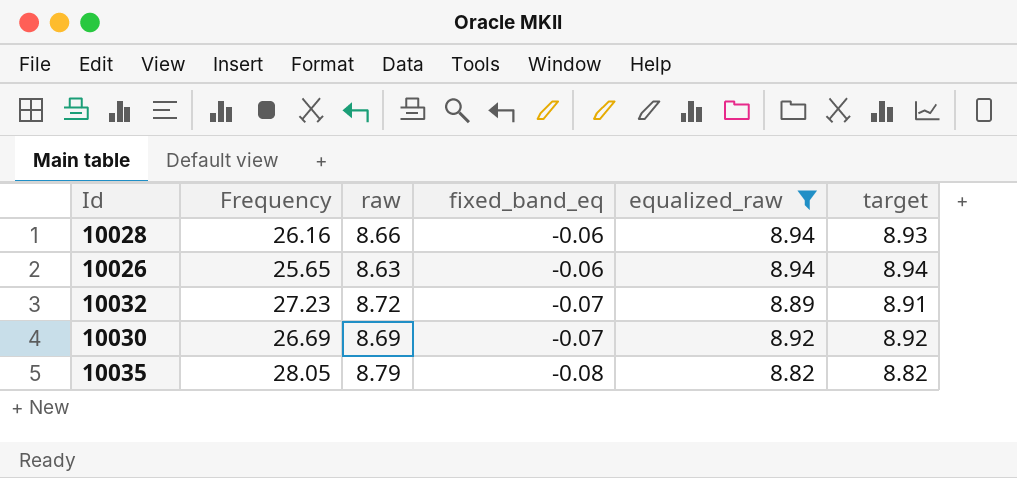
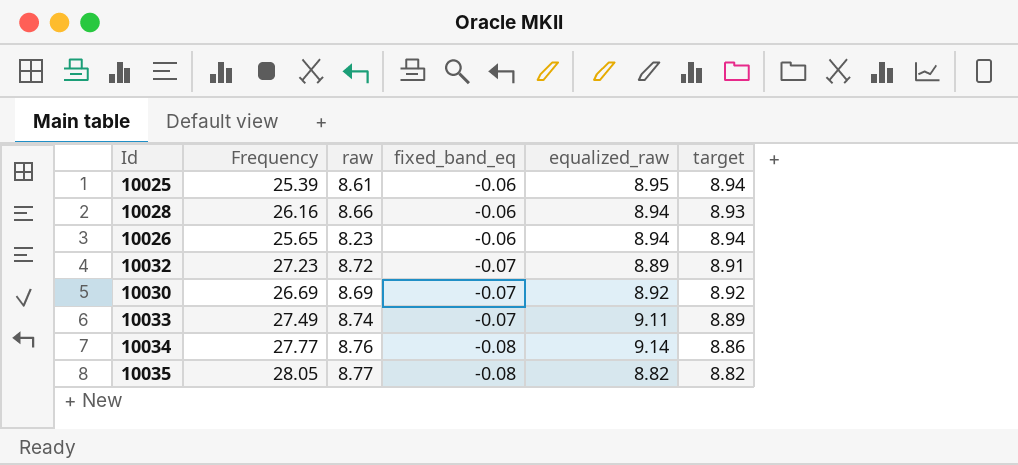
filter: equalized_raw <= 8.94 -> none
10026 | raw: 8.63 -> 8.23
10035 | raw: 8.79 -> 8.77

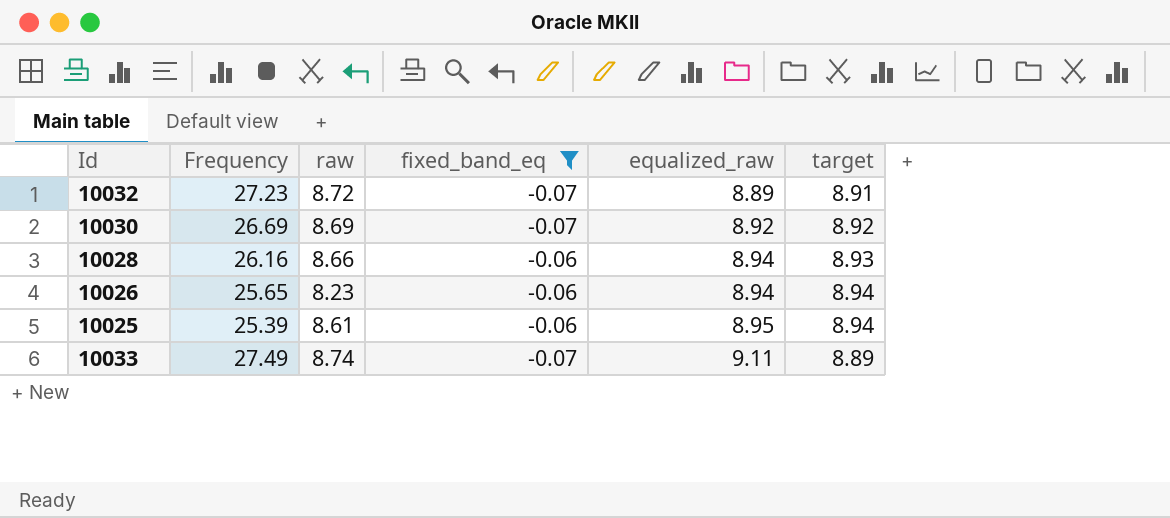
filter: none -> fixed_band_eq != -0.08
row order: fixed_band_eq descending -> equalized_raw ascending

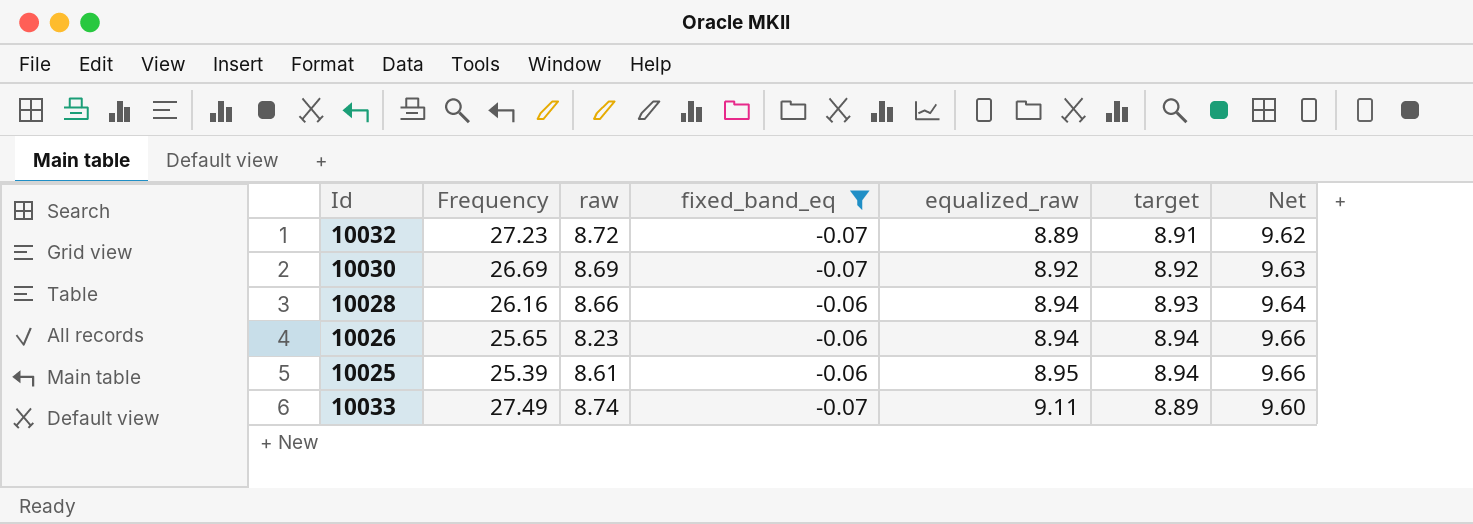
column Net | formula: none -> [target] * 1.08

